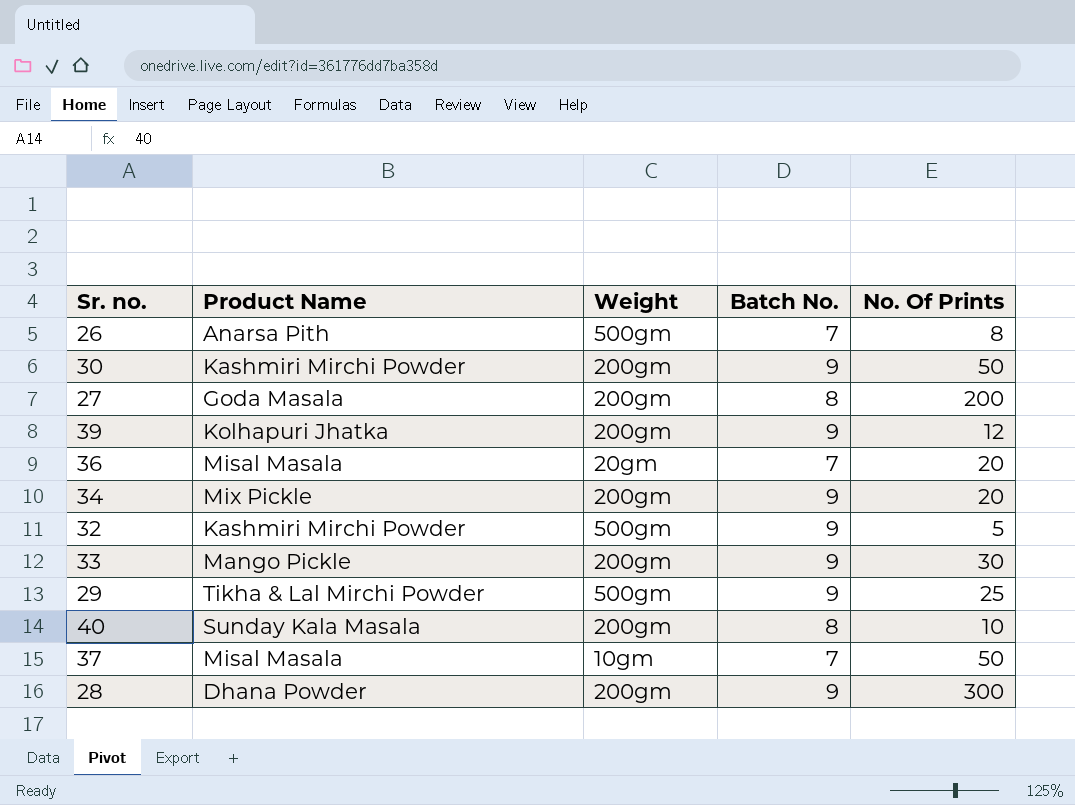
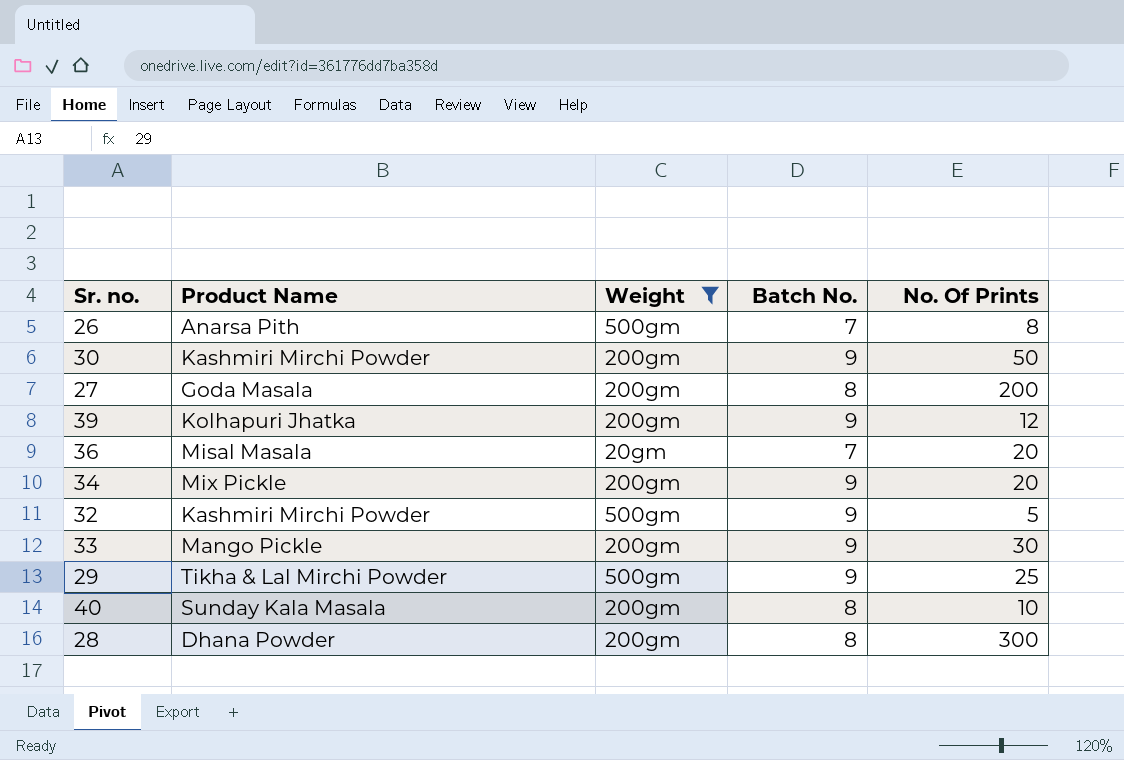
filter: none -> Weight != 10gm
28 | Batch No.: 9 -> 8

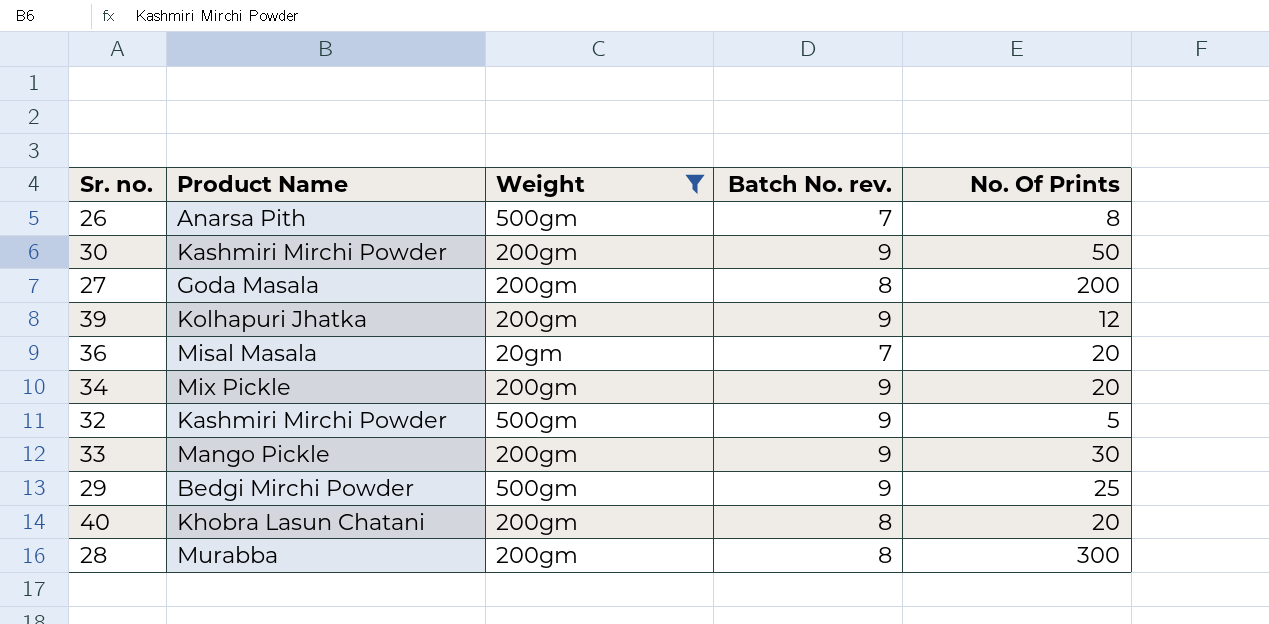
column name: Batch No. -> Batch No. rev.
29 | Product Name: Tikha & Lal Mirchi Powder -> Bedgi Mirchi Powder
40 | Product Name: Sunday Kala Masala -> Khobra Lasun Chatani
40 | No. Of Prints: 10 -> 20
28 | Product Name: Dhana Powder -> Murabba

